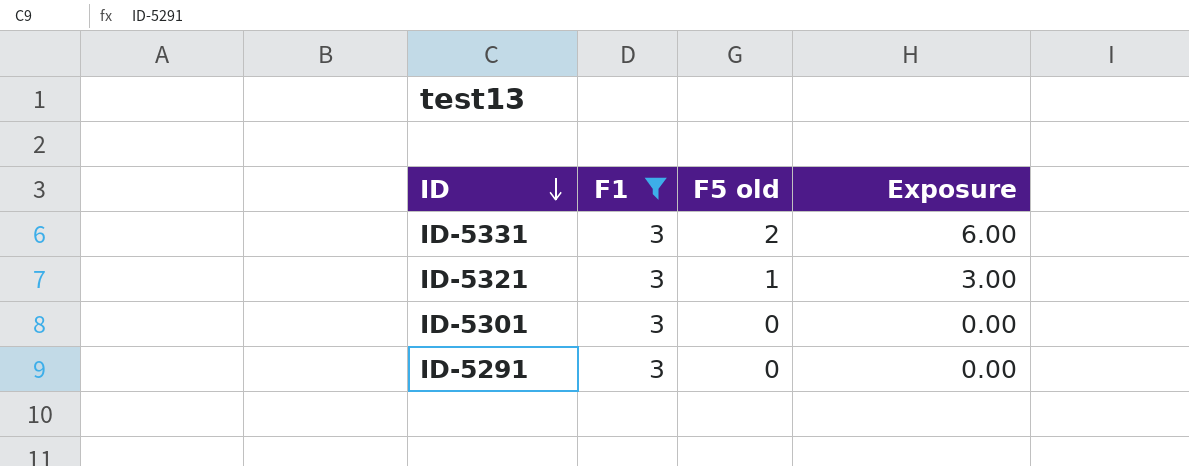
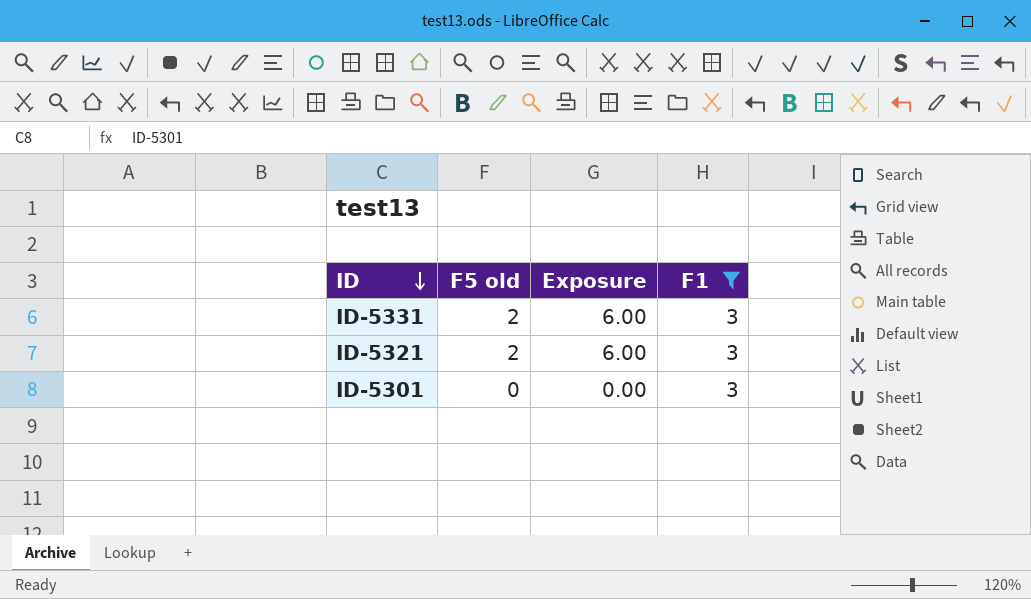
column F1 | position: 2 -> 4
row ID-5291: 3 | 0 | 0.00 -> none
ID-5321 | F5 old: 1 -> 2
ID-5321 | Exposure: 3.00 -> 6.00

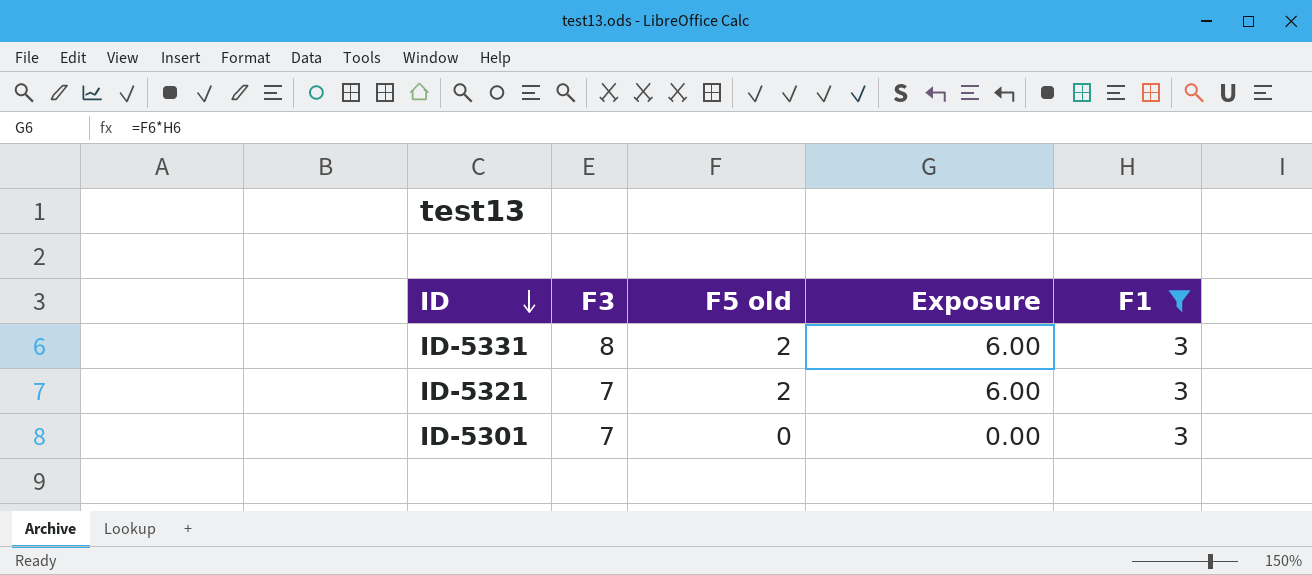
column F3 | position: none -> 2

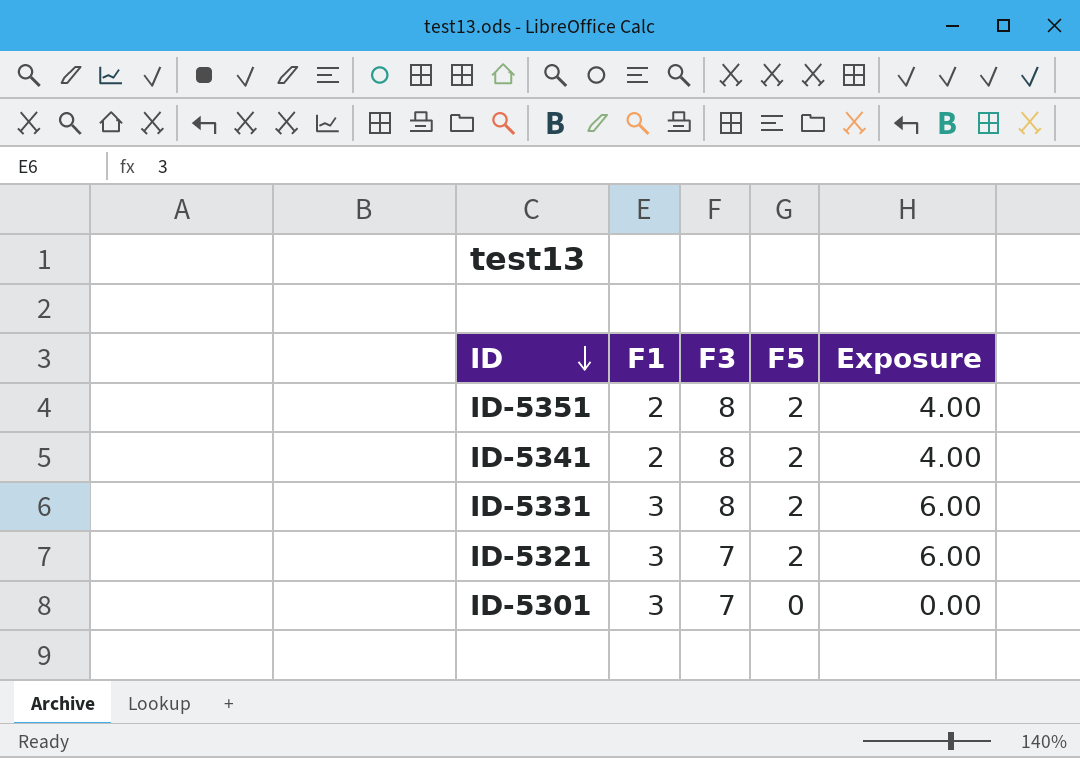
filter: F1 = 3 -> none
column F1 | position: 5 -> 2
column name: F5 old -> F5

